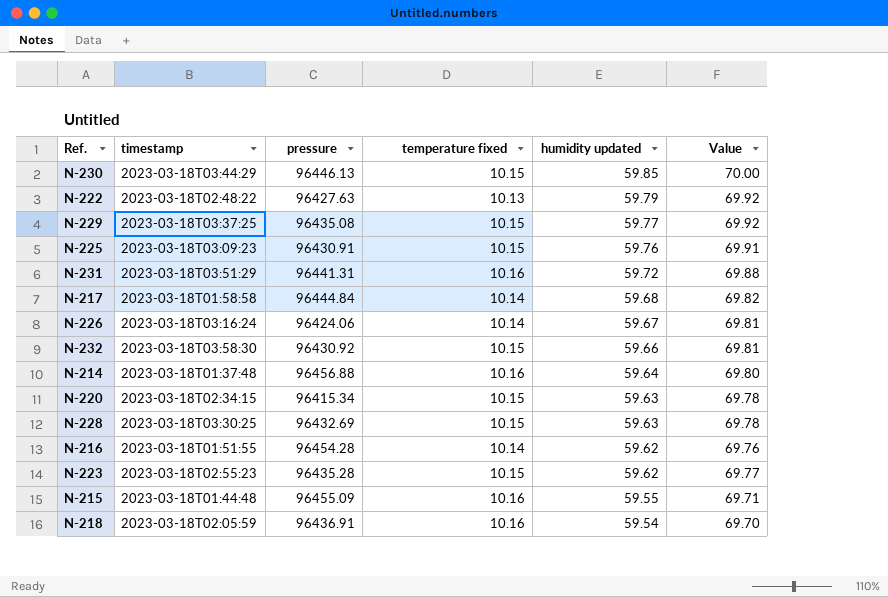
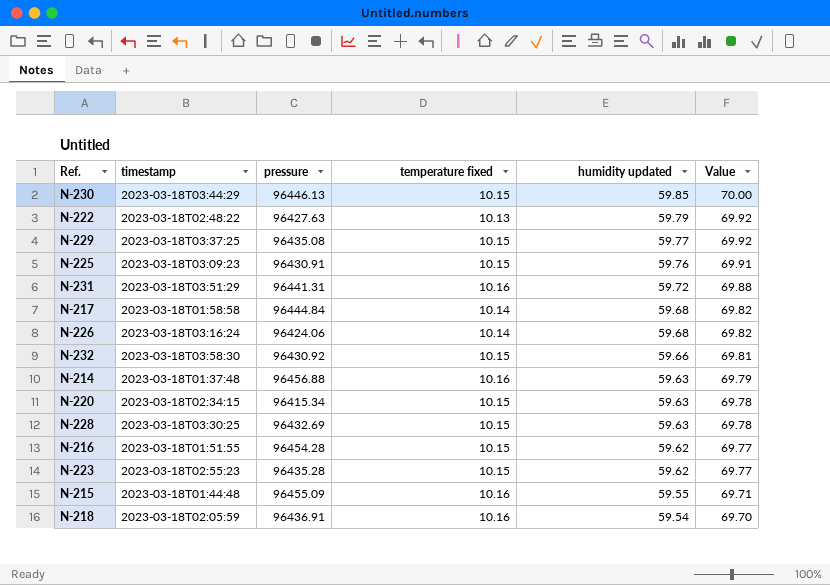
N-226 | humidity updated: 59.67 -> 59.68
N-226 | Value: 69.81 -> 69.82
N-214 | humidity updated: 59.64 -> 59.63
N-214 | Value: 69.80 -> 69.79
N-216 | temperature fixed: 10.14 -> 10.15
N-216 | Value: 69.76 -> 69.77

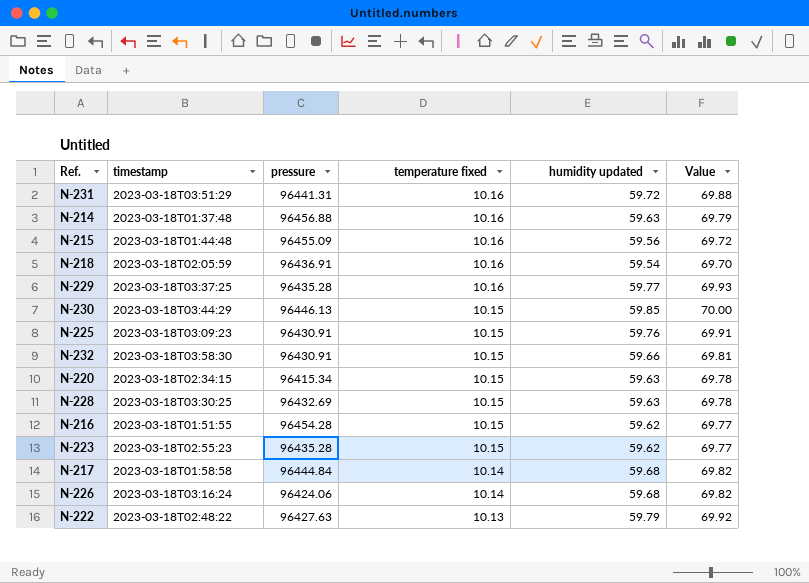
row order: humidity updated descending -> temperature fixed descending
N-215 | humidity updated: 59.55 -> 59.56
N-215 | Value: 69.71 -> 69.72
N-229 | pressure: 96435.08 -> 96435.28
N-229 | temperature fixed: 10.15 -> 10.16
N-229 | Value: 69.92 -> 69.93
N-232 | pressure: 96430.92 -> 96430.91

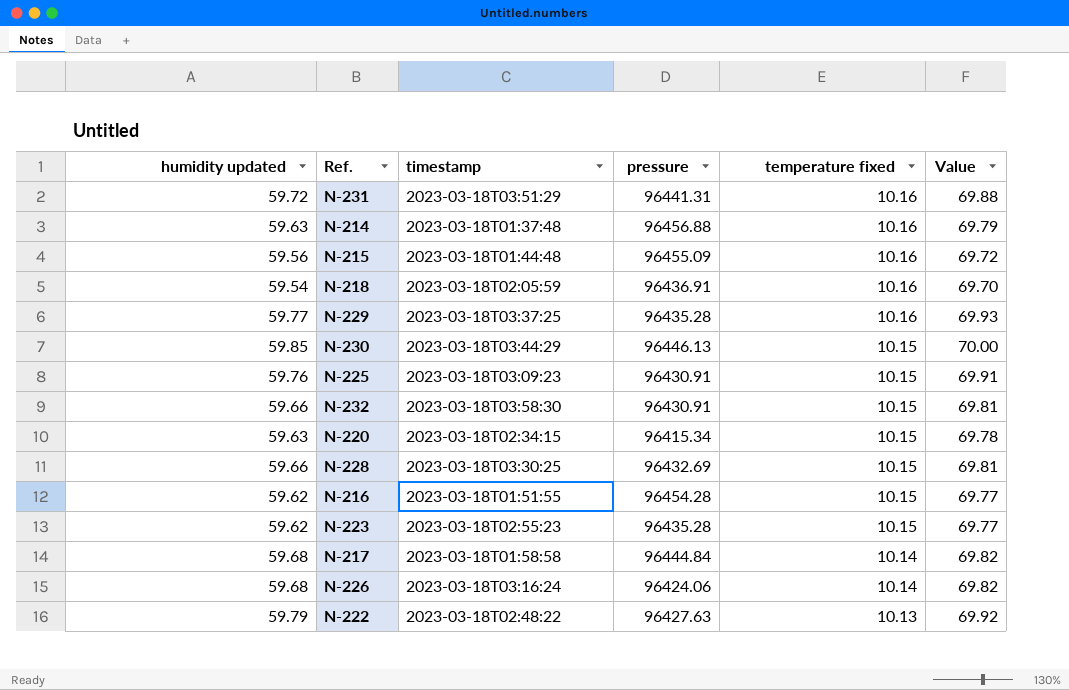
column humidity updated | position: 5 -> 1
N-228 | humidity updated: 59.63 -> 59.66
N-228 | Value: 69.78 -> 69.81

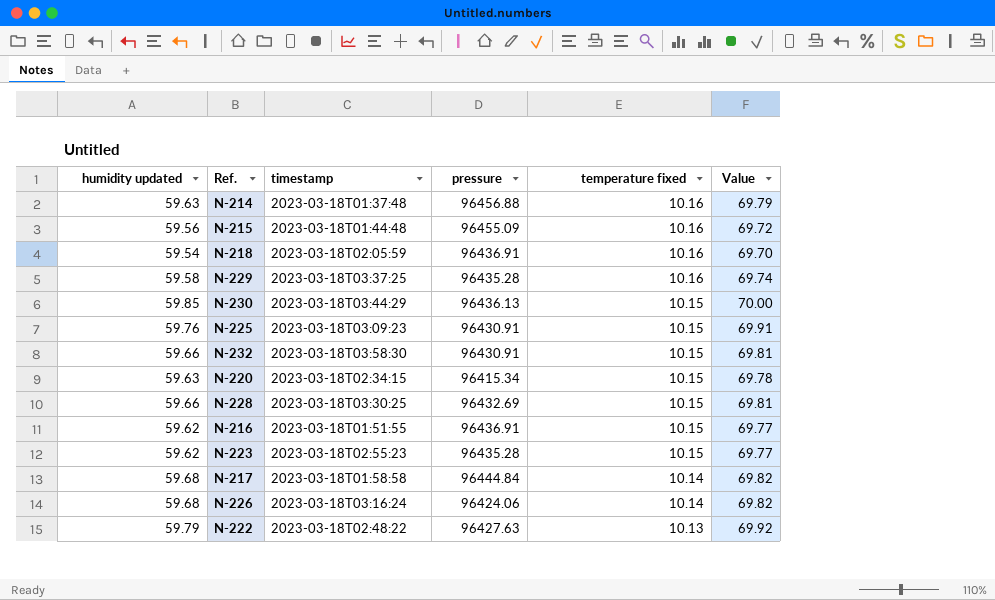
row N-231: 59.72 | 2023-03-18T03:51:29 | 96441.31 | 10.16 | 69.88 -> none
N-229 | humidity updated: 59.77 -> 59.58
N-229 | Value: 69.93 -> 69.74
N-230 | pressure: 96446.13 -> 96436.13
N-216 | pressure: 96454.28 -> 96436.91

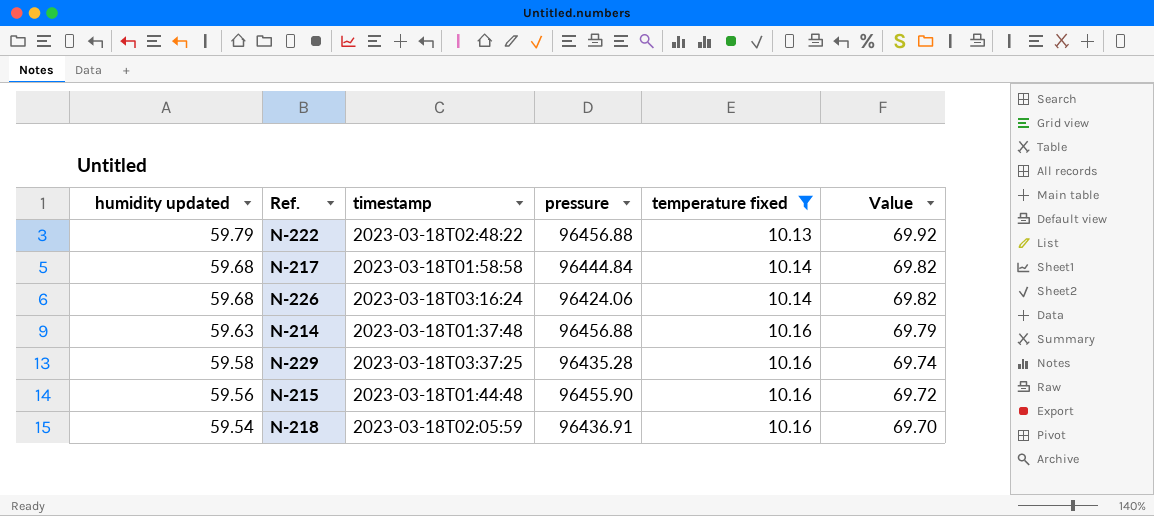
filter: none -> temperature fixed != 10.15
row order: temperature fixed descending -> humidity updated descending
N-222 | pressure: 96427.63 -> 96456.88
N-215 | pressure: 96455.09 -> 96455.90

